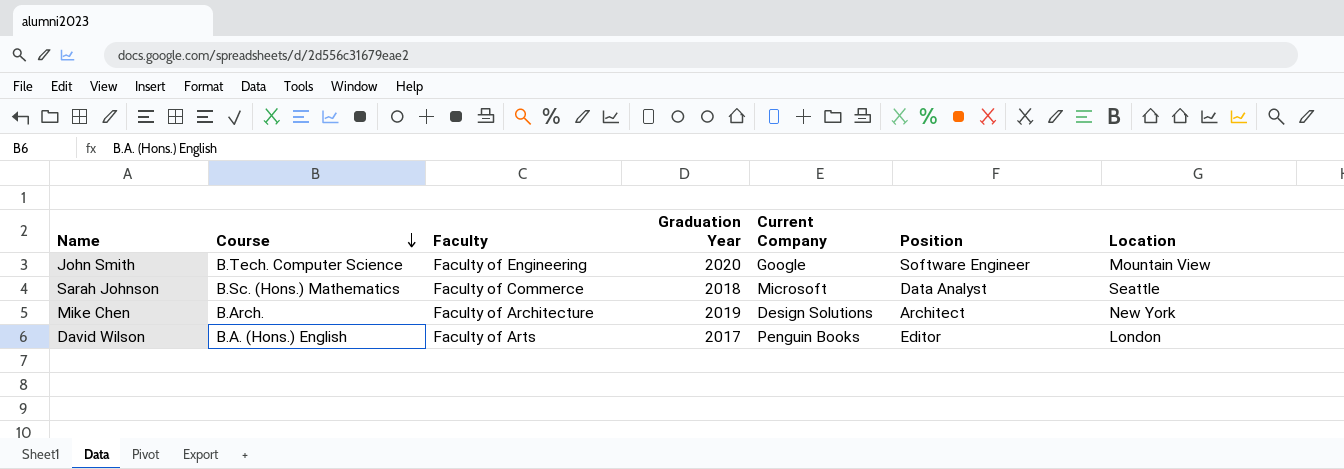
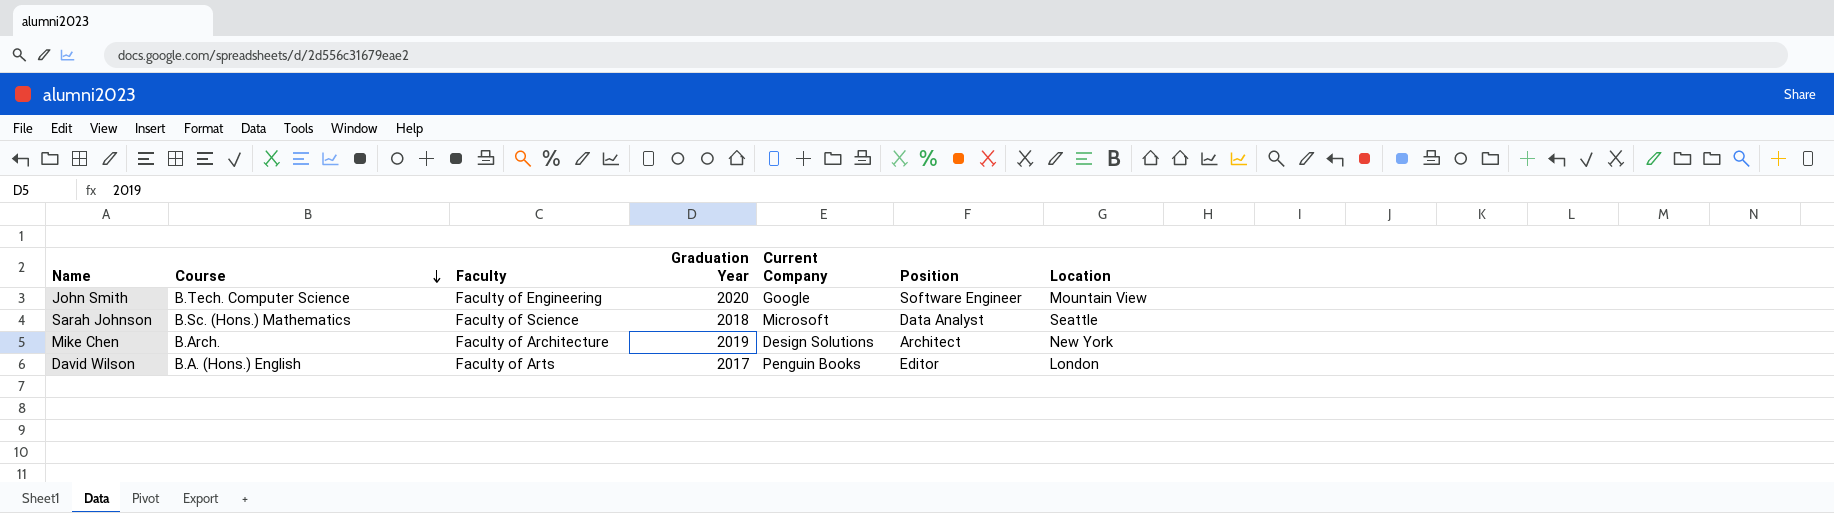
Sarah Johnson | Faculty: Faculty of Commerce -> Faculty of Science

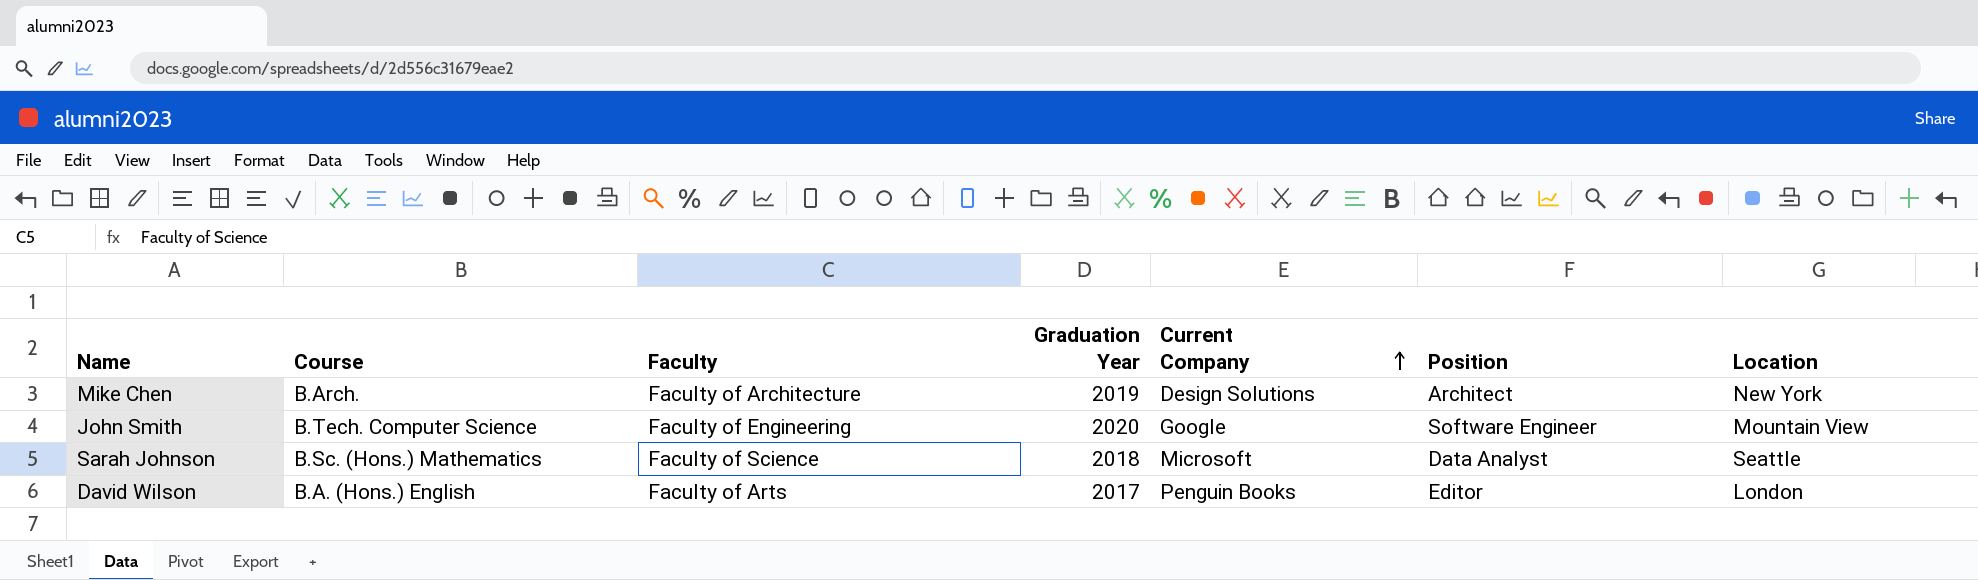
row order: Course descending -> Current Company ascending

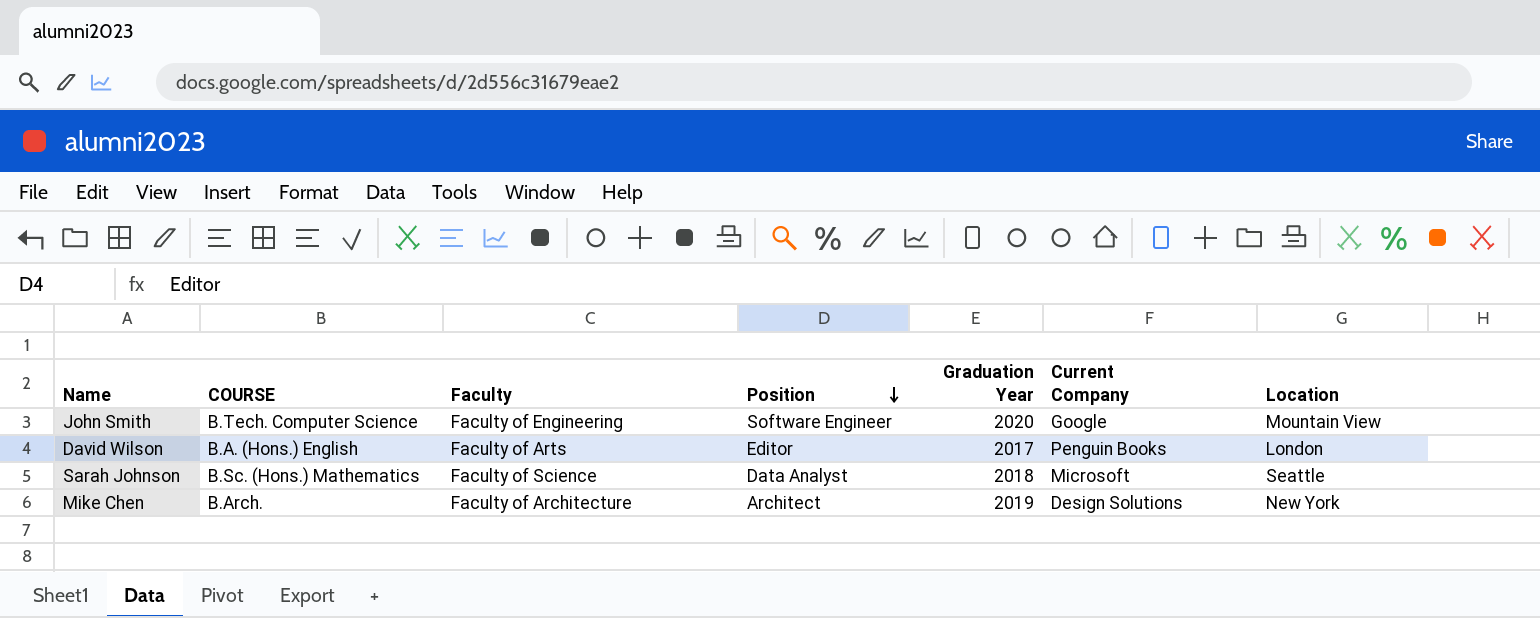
row order: Current Company ascending -> Position descending
column name: Course -> COURSE
column Position | position: 6 -> 4

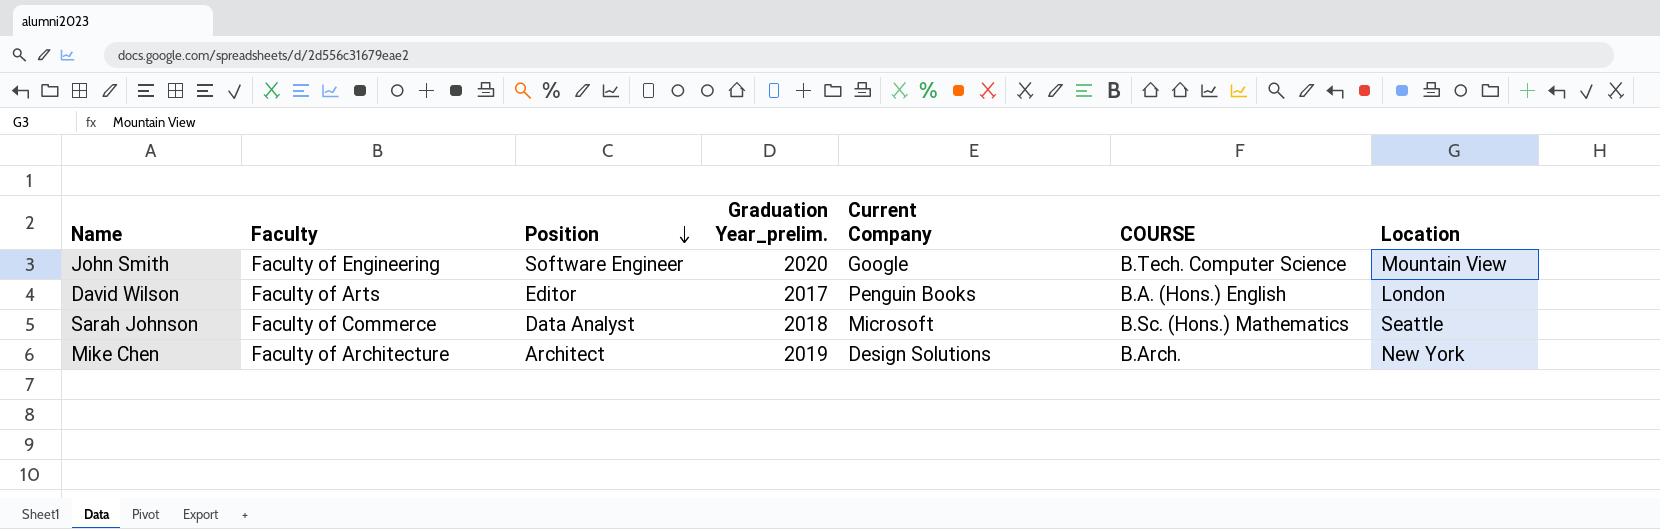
column name: Graduation Year -> Graduation Year_prelim.
column COURSE | position: 2 -> 6
Sarah Johnson | Faculty: Faculty of Science -> Faculty of Commerce

